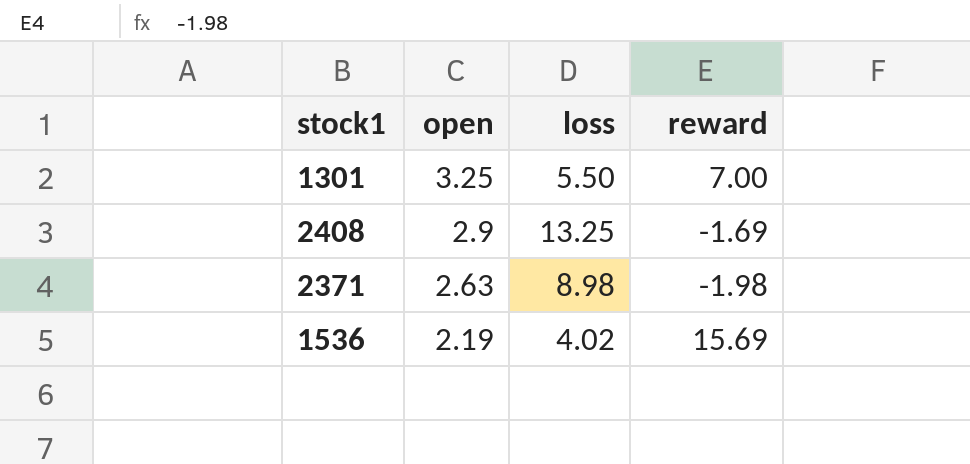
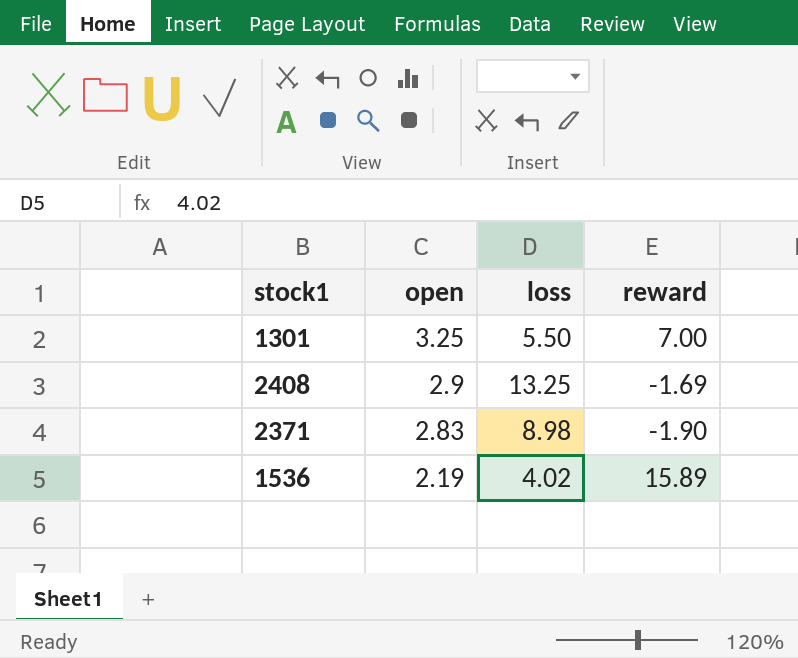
2371 | open: 2.63 -> 2.83
2371 | reward: -1.98 -> -1.90
1536 | reward: 15.69 -> 15.89

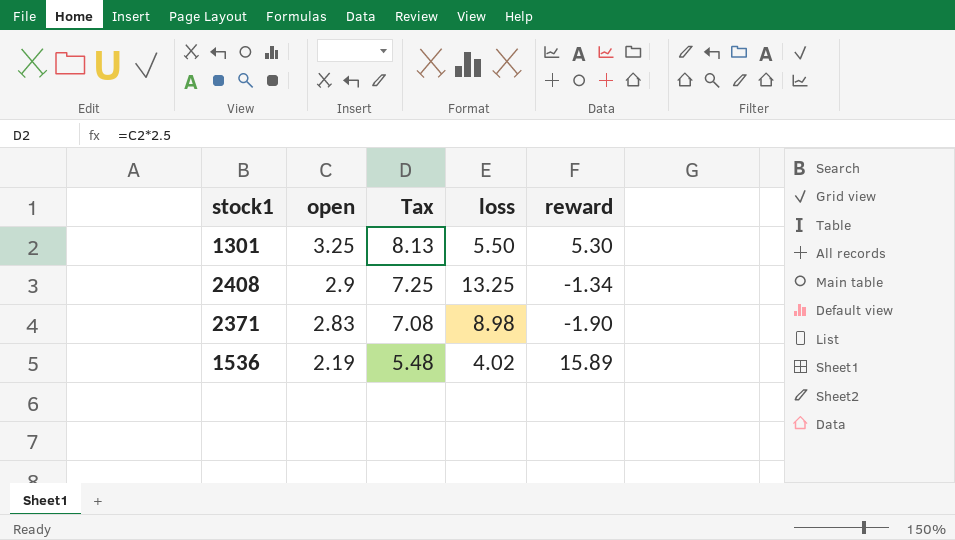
column Tax | formula: none -> [open] * 2.5
1301 | reward: 7.00 -> 5.30
2408 | reward: -1.69 -> -1.34

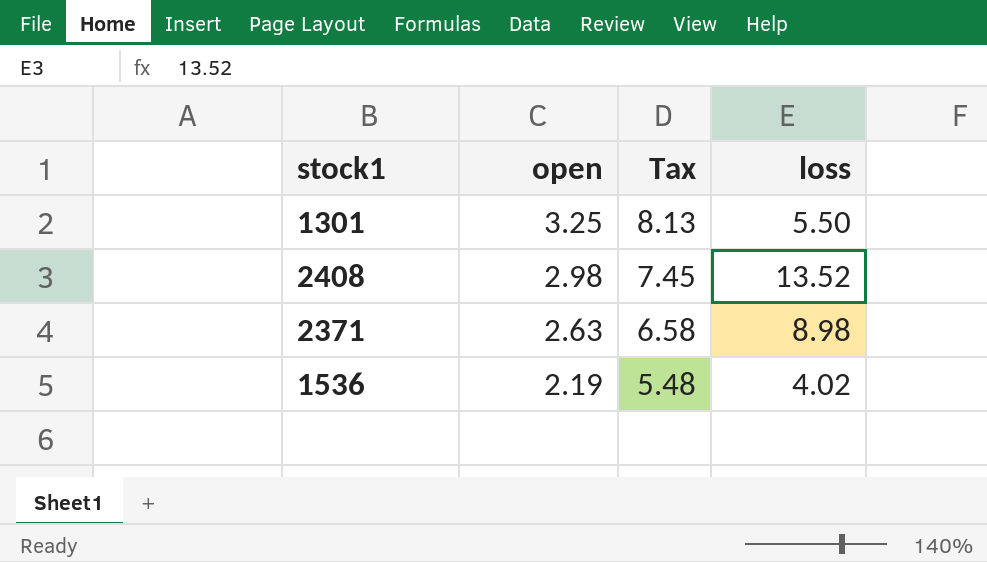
column reward | position: 5 -> none
2408 | open: 2.9 -> 2.98
2408 | Tax: 7.25 -> 7.45
2408 | loss: 13.25 -> 13.52
2371 | open: 2.83 -> 2.63
2371 | Tax: 7.08 -> 6.58

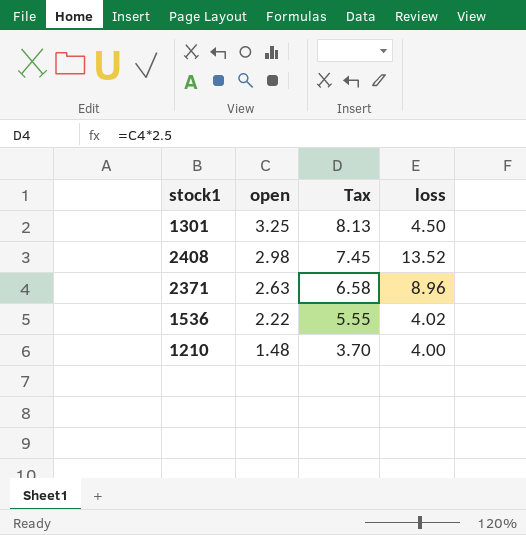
1301 | loss: 5.50 -> 4.50
2371 | loss: 8.98 -> 8.96
1536 | open: 2.19 -> 2.22
1536 | Tax: 5.48 -> 5.55
row 1210: none -> 1.48 | 3.70 | 4.00

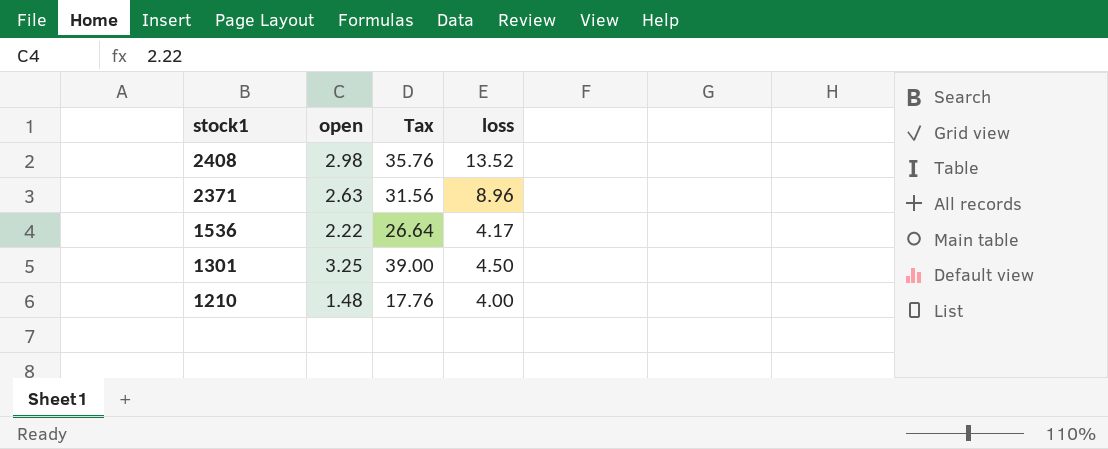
row order: open descending -> stock1 descending
column Tax | formula: [open] * 2.5 -> [open] * 12
1536 | loss: 4.02 -> 4.17

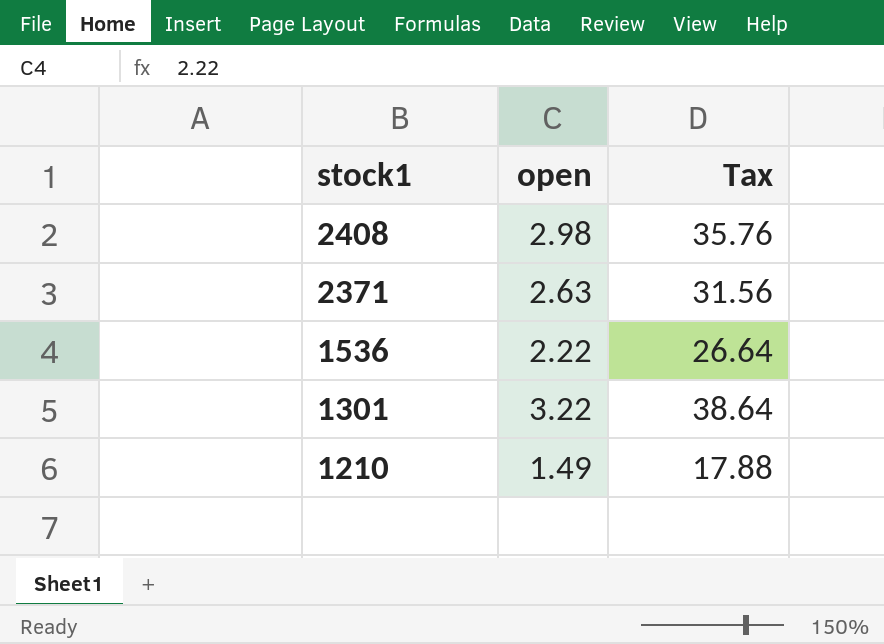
column loss | position: 4 -> none
1301 | open: 3.25 -> 3.22
1301 | Tax: 39.00 -> 38.64
1210 | open: 1.48 -> 1.49
1210 | Tax: 17.76 -> 17.88

